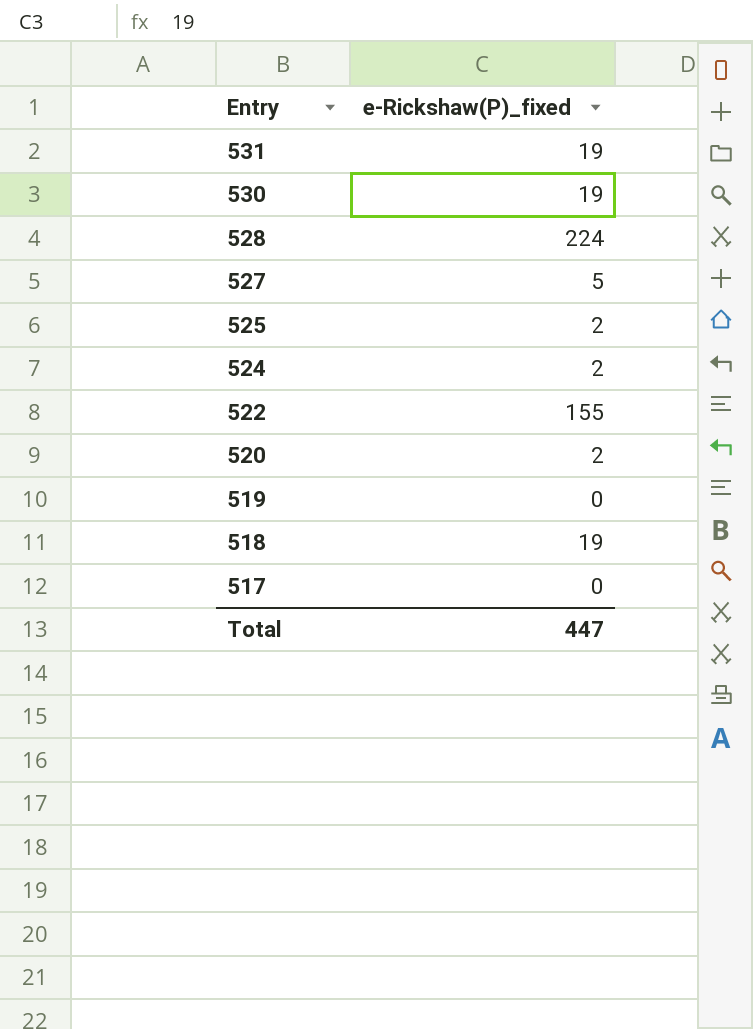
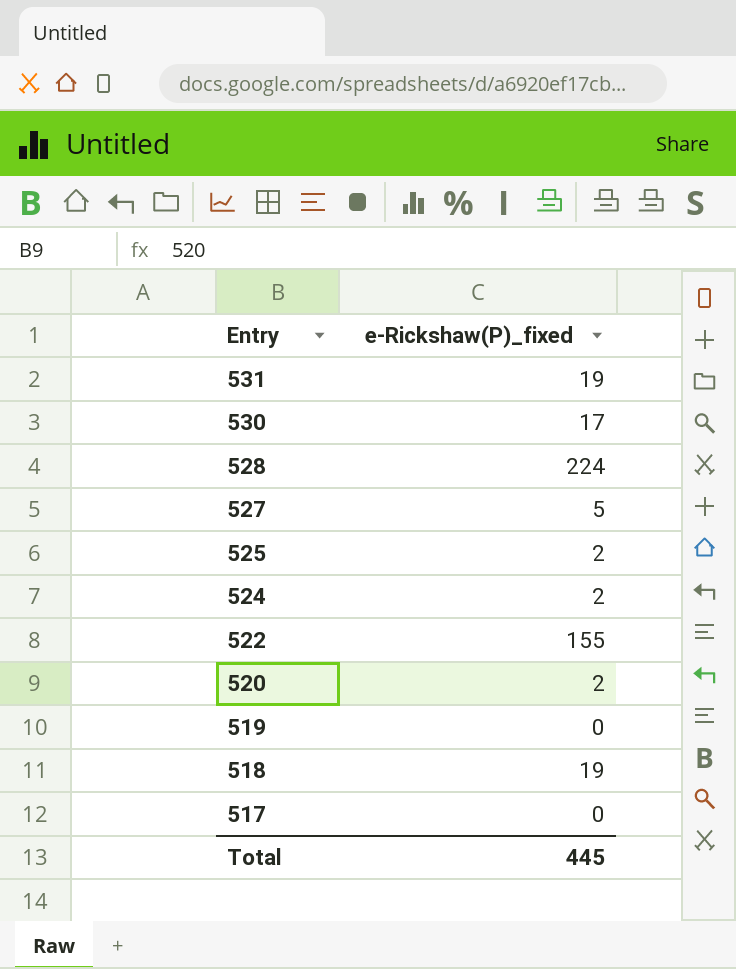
530 | e-Rickshaw(P)_fixed: 19 -> 17
Total | e-Rickshaw(P)_fixed: 447 -> 445

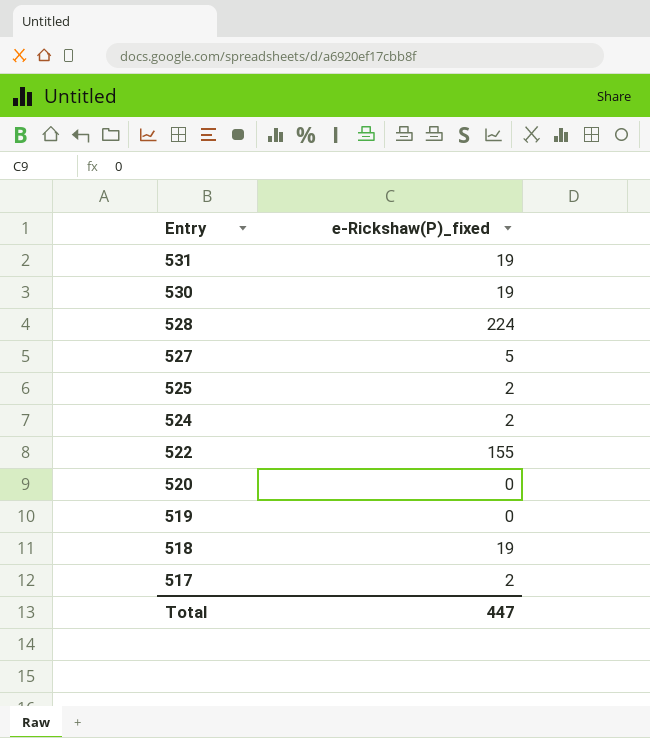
530 | e-Rickshaw(P)_fixed: 17 -> 19
520 | e-Rickshaw(P)_fixed: 2 -> 0
517 | e-Rickshaw(P)_fixed: 0 -> 2
Total | e-Rickshaw(P)_fixed: 445 -> 447

